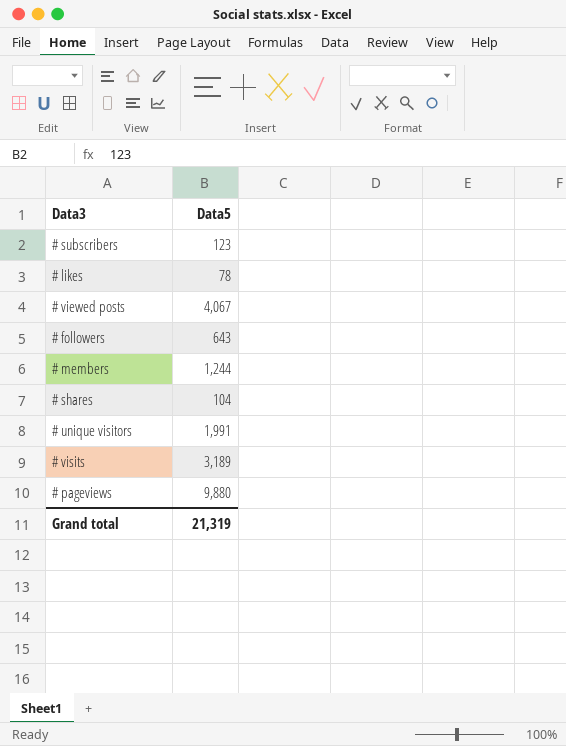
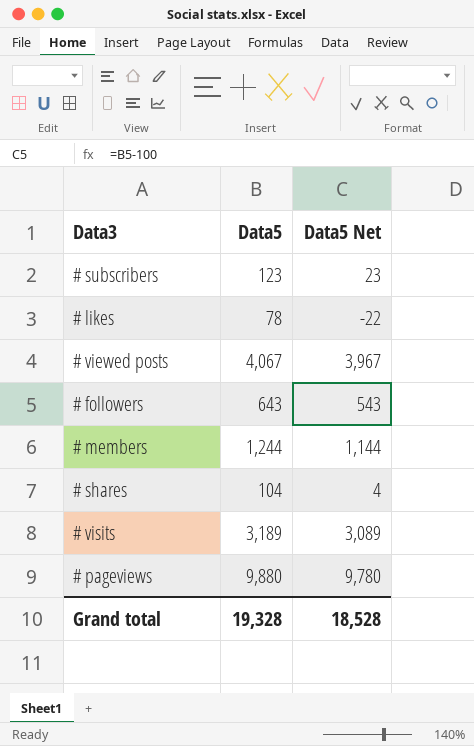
column Data5 Net | formula: none -> [Data5] - 100
row # unique visitors: 1,991 -> none
Grand total | Data5: 21,319 -> 19,328

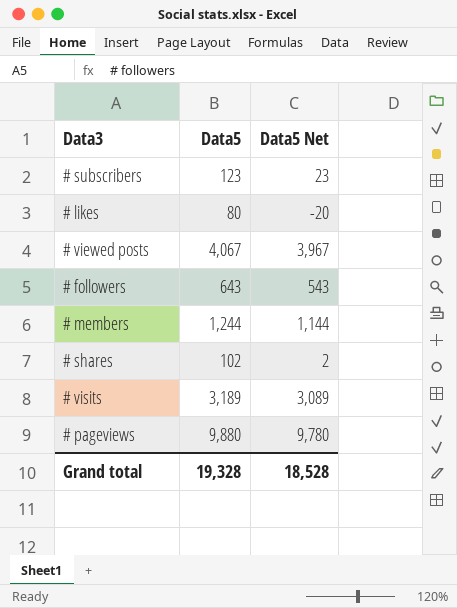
# likes | Data5: 78 -> 80
# likes | Data5 Net: -22 -> -20
# shares | Data5: 104 -> 102
# shares | Data5 Net: 4 -> 2

